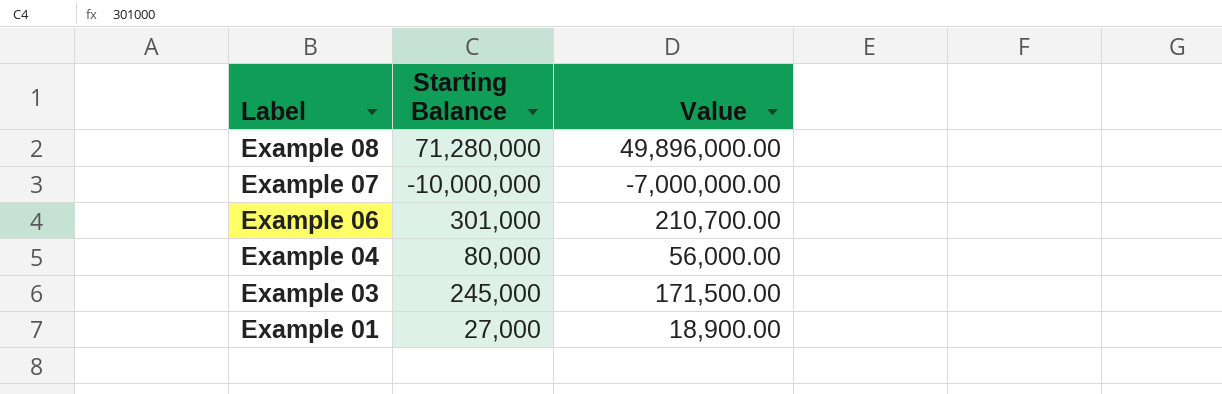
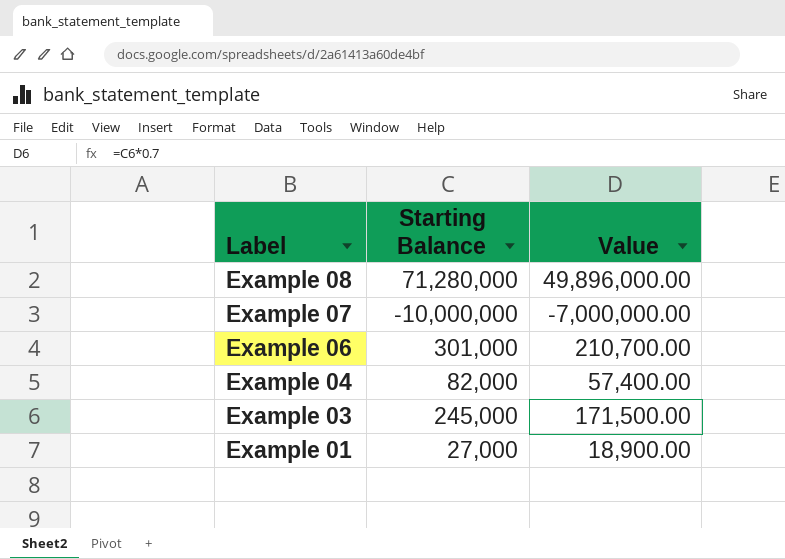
Example 04 | Starting Balance: 80,000 -> 82,000
Example 04 | Value: 56,000.00 -> 57,400.00

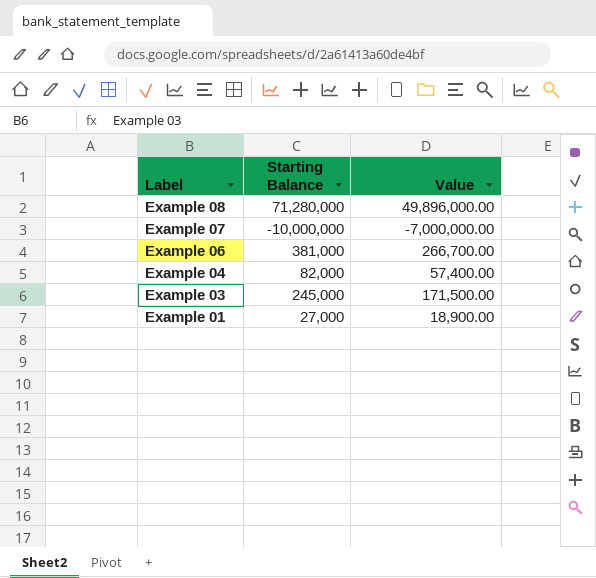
Example 06 | Starting Balance: 301,000 -> 381,000
Example 06 | Value: 210,700.00 -> 266,700.00

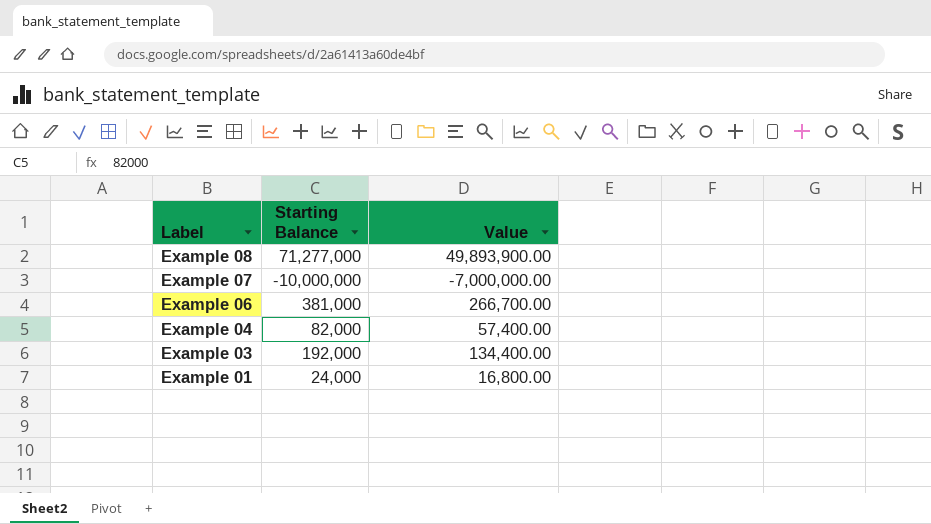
Example 08 | Starting Balance: 71,280,000 -> 71,277,000
Example 08 | Value: 49,896,000.00 -> 49,893,900.00
Example 03 | Starting Balance: 245,000 -> 192,000
Example 03 | Value: 171,500.00 -> 134,400.00
Example 01 | Starting Balance: 27,000 -> 24,000
Example 01 | Value: 18,900.00 -> 16,800.00

